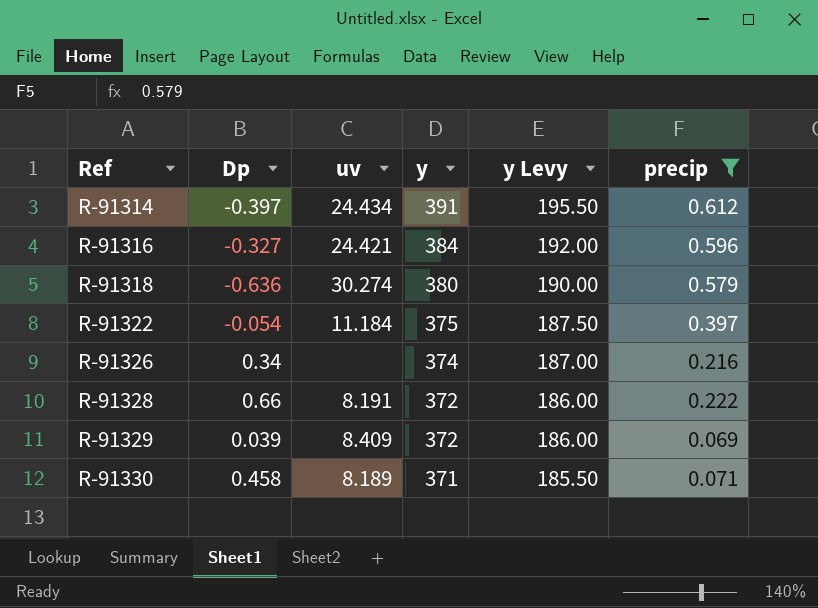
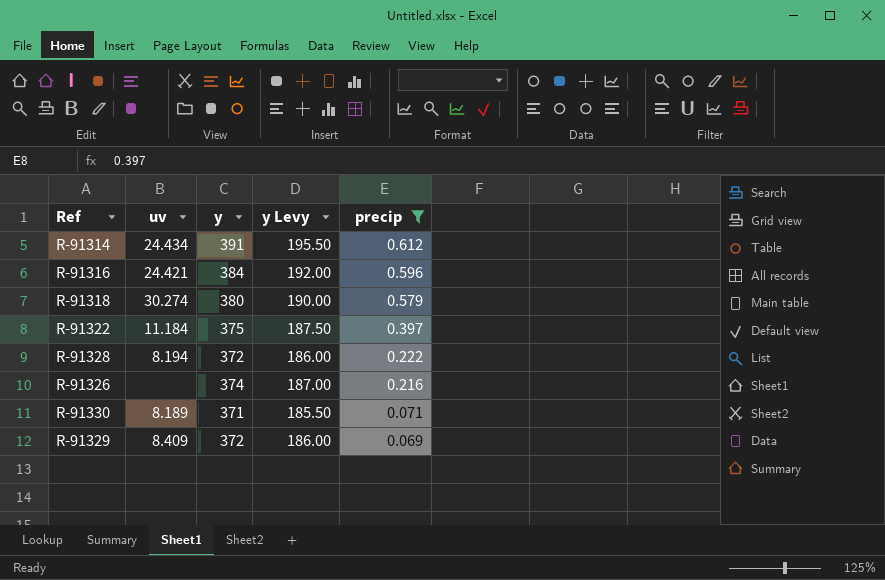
row order: Ref ascending -> precip descending
column Dp | position: 2 -> none
R-91328 | uv: 8.191 -> 8.194

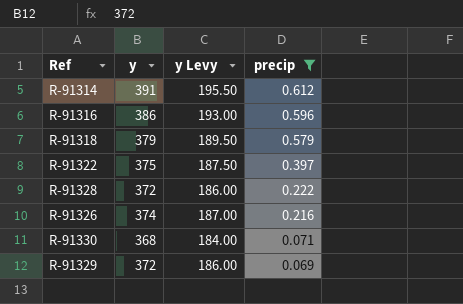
column uv | position: 2 -> none
R-91316 | y: 384 -> 386
R-91316 | y Levy: 192.00 -> 193.00
R-91318 | y: 380 -> 379
R-91318 | y Levy: 190.00 -> 189.50
R-91330 | y: 371 -> 368
R-91330 | y Levy: 185.50 -> 184.00

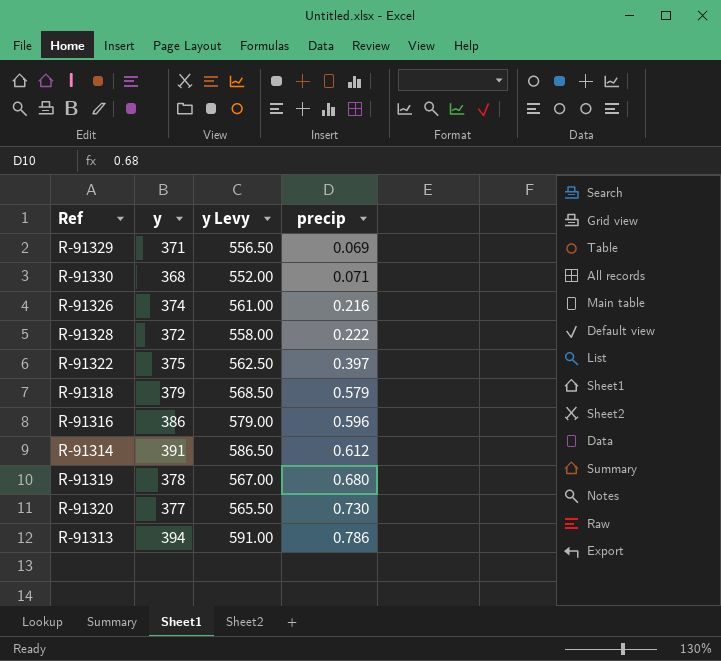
filter: precip <= 0.612 -> none
row order: precip descending -> precip ascending
column y Levy | formula: [y] * 0.5 -> [y] * 1.5
R-91329 | y: 372 -> 371

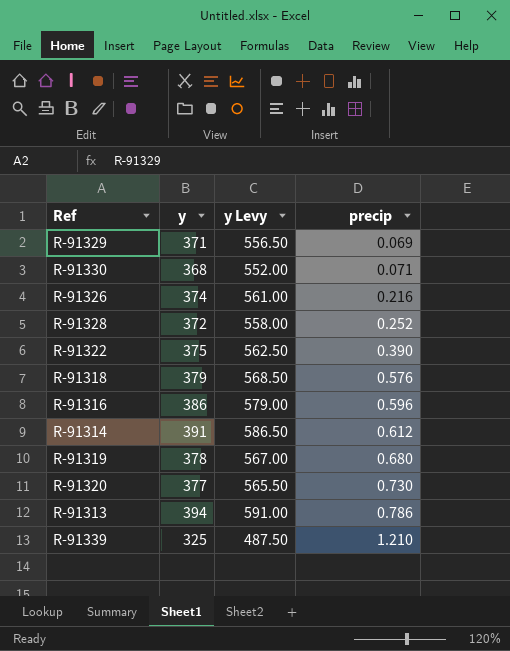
R-91328 | precip: 0.222 -> 0.252
R-91322 | precip: 0.397 -> 0.390
R-91318 | precip: 0.579 -> 0.576
row R-91339: none -> 325 | 487.50 | 1.210

